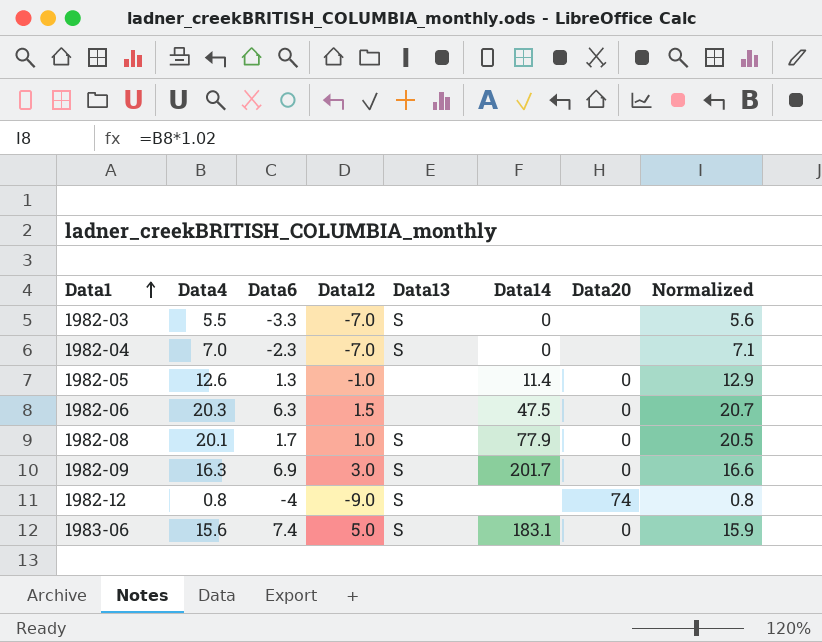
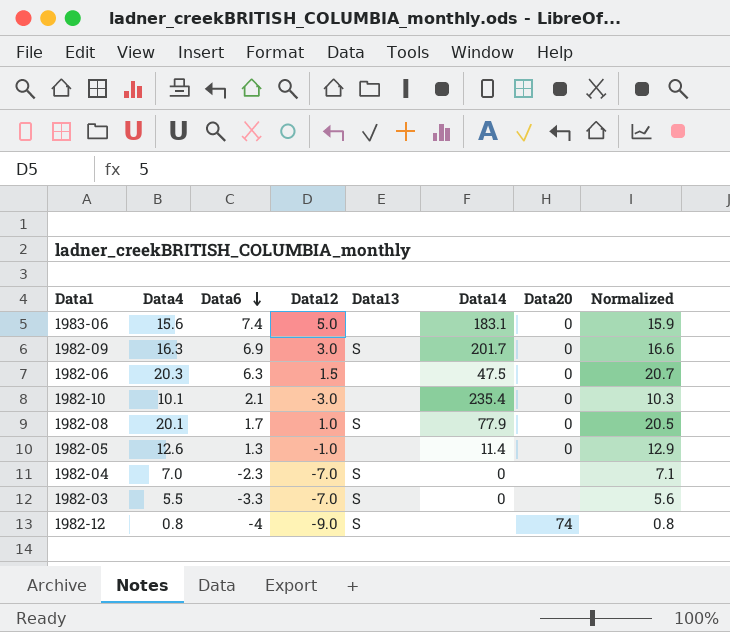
row order: Data1 ascending -> Data6 descending
1983-06 | Data13: S -> none
row 1982-10: none -> 10.1 | 2.1 | -3.0 | none | 235.4 | 0 | 10.3

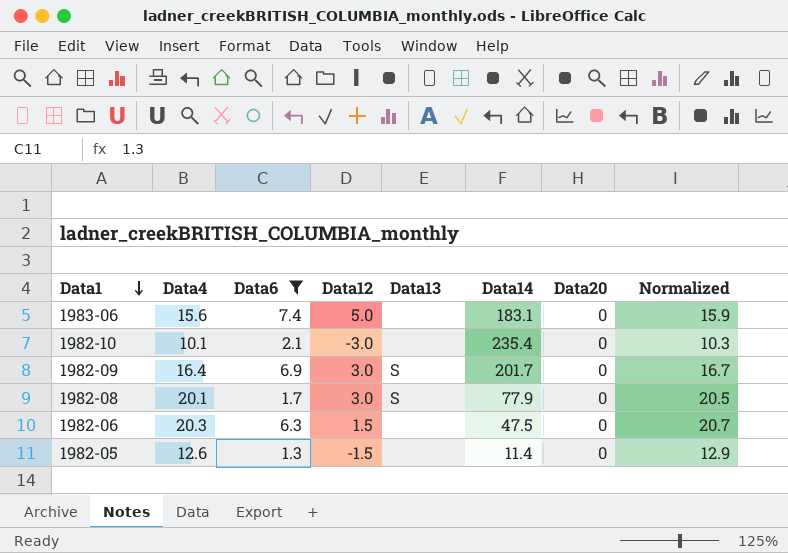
filter: none -> Data6 >= 1.3
row order: Data6 descending -> Data1 descending
1982-09 | Data4: 16.3 -> 16.4
1982-09 | Normalized: 16.6 -> 16.7
1982-08 | Data12: 1.0 -> 3.0
1982-05 | Data12: -1.0 -> -1.5

